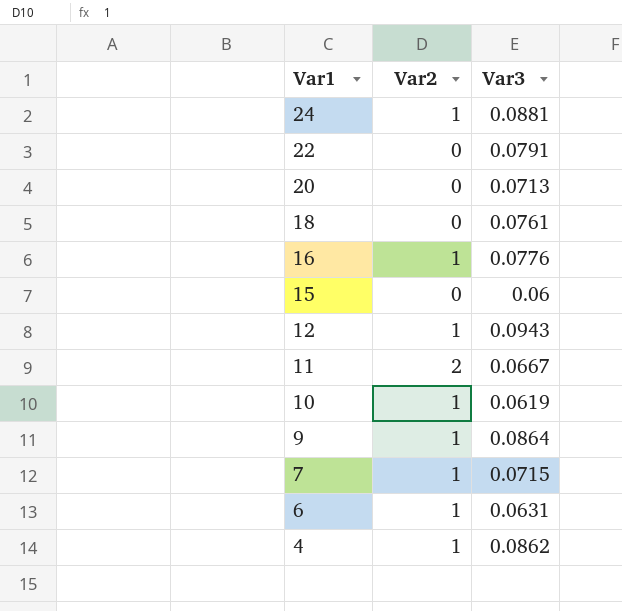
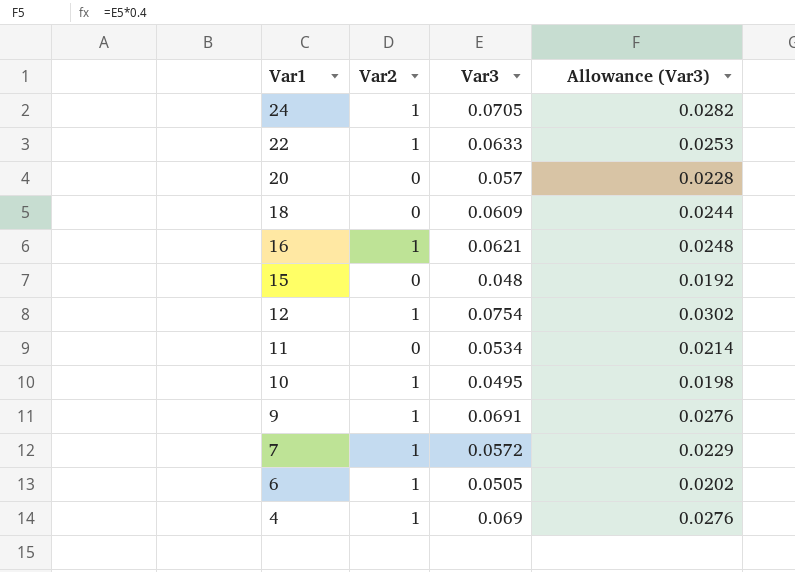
column Allowance (Var3) | formula: none -> [Var3] * 0.4
24 | Var3: 0.0881 -> 0.0705
22 | Var2: 0 -> 1
22 | Var3: 0.0791 -> 0.0633
20 | Var3: 0.0713 -> 0.057
18 | Var3: 0.0761 -> 0.0609
16 | Var3: 0.0776 -> 0.0621
15 | Var3: 0.06 -> 0.048
12 | Var3: 0.0943 -> 0.0754
11 | Var2: 2 -> 0
11 | Var3: 0.0667 -> 0.0534
10 | Var3: 0.0619 -> 0.0495
9 | Var3: 0.0864 -> 0.0691
7 | Var3: 0.0715 -> 0.0572
6 | Var3: 0.0631 -> 0.0505
4 | Var3: 0.0862 -> 0.069

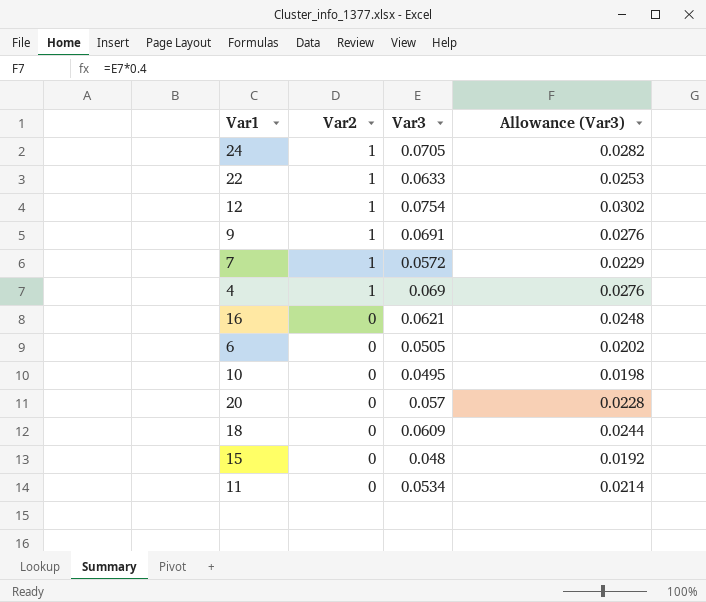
row order: Var1 descending -> Var2 descending
16 | Var2: 1 -> 0
6 | Var2: 1 -> 0
10 | Var2: 1 -> 0

